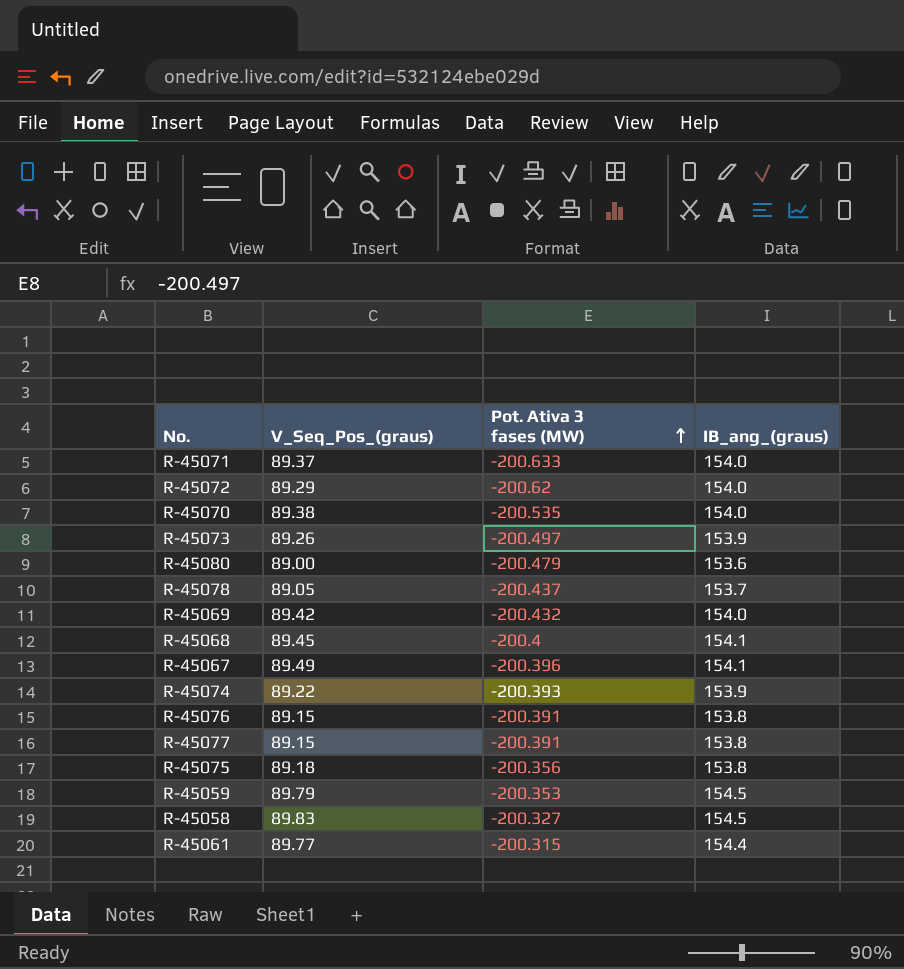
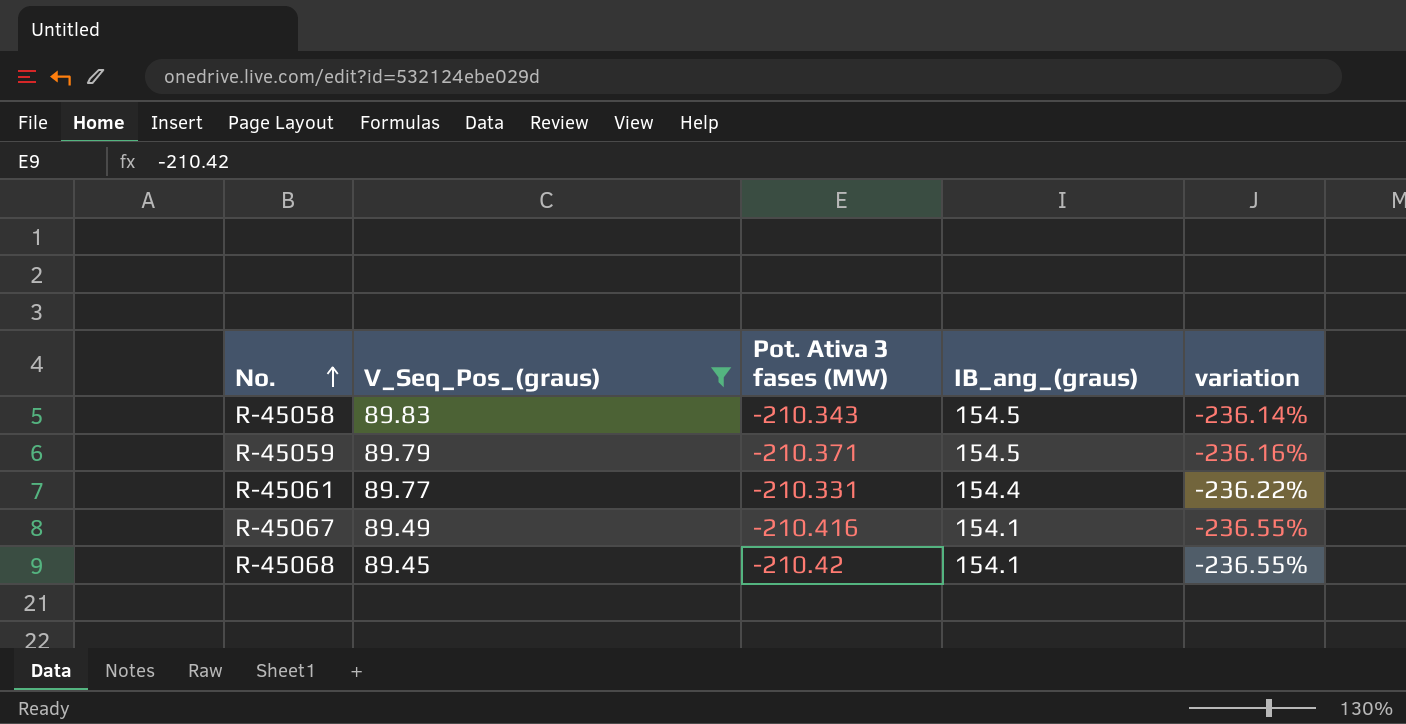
filter: none -> V_Seq_Pos_(graus) >= 89.45
row order: Pot. Ativa 3 fases (MW) ascending -> No. ascending
column variation | formula: none -> ([Pot. Ativa 3 fases (MW)] - [IB_ang_(graus)]) / [IB_ang_(graus)]
R-45058 | Pot. Ativa 3 fases (MW): -200.327 -> -210.343
R-45059 | Pot. Ativa 3 fases (MW): -200.353 -> -210.371
R-45061 | Pot. Ativa 3 fases (MW): -200.315 -> -210.331
R-45067 | Pot. Ativa 3 fases (MW): -200.396 -> -210.416
R-45068 | Pot. Ativa 3 fases (MW): -200.4 -> -210.42

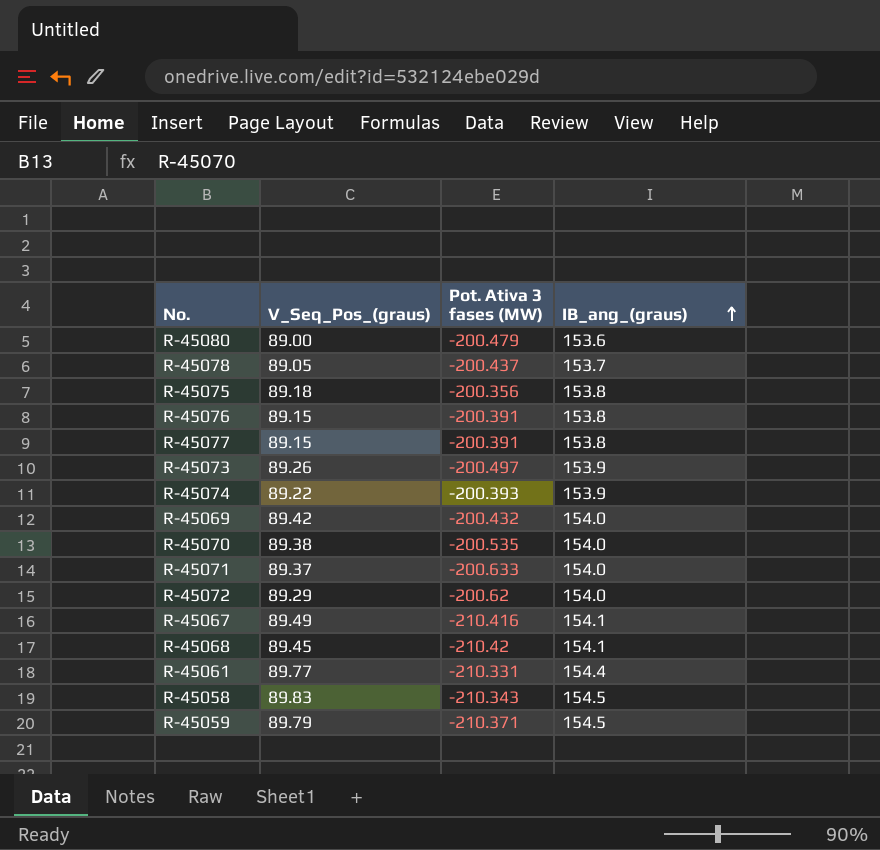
filter: V_Seq_Pos_(graus) >= 89.45 -> none
row order: No. ascending -> IB_ang_(graus) ascending
column variation | formula: ([Pot. Ativa 3 fases (MW)] - [IB_ang_(graus)]) / [IB_ang_(graus)] -> none

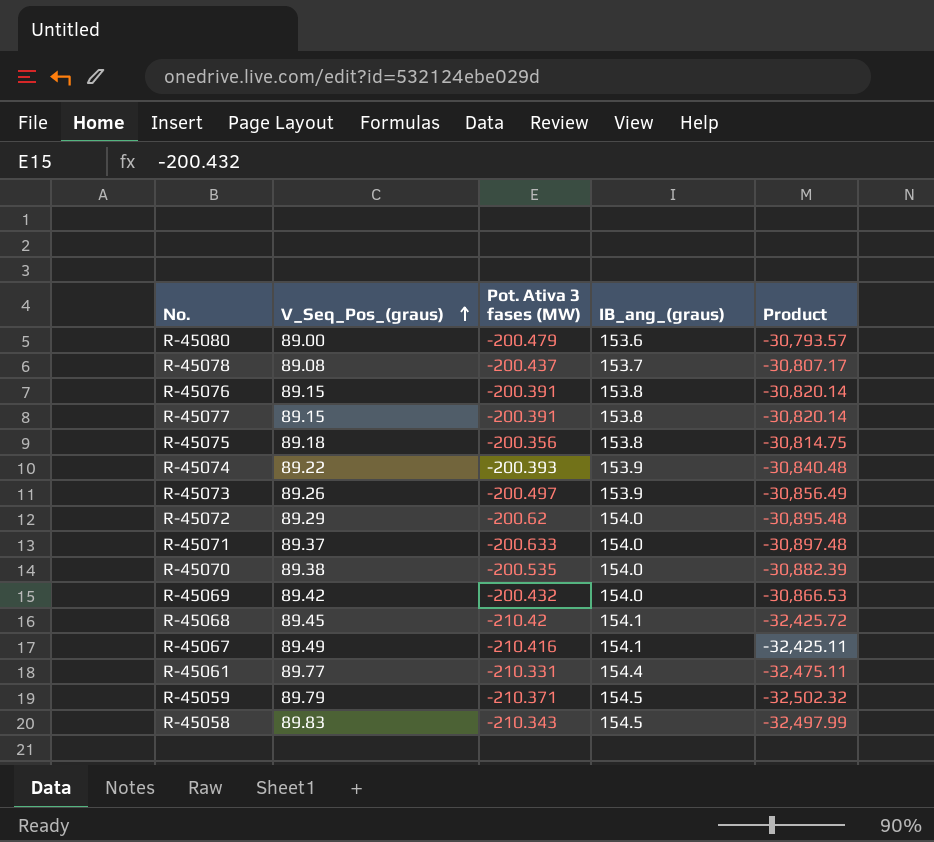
row order: IB_ang_(graus) ascending -> V_Seq_Pos_(graus) ascending
column Product | formula: none -> [Pot. Ativa 3 fases (MW)] * [IB_ang_(graus)]
R-45078 | V_Seq_Pos_(graus): 89.05 -> 89.08

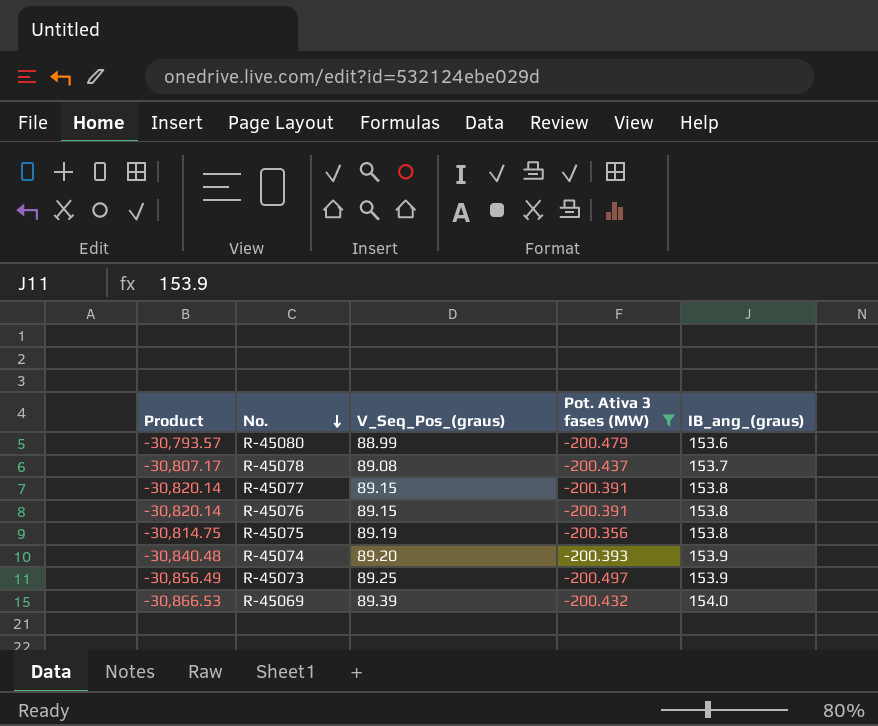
filter: none -> Pot. Ativa 3 fases (MW) >= -200.497
row order: V_Seq_Pos_(graus) ascending -> No. descending
column Product | position: 5 -> 1
R-45080 | V_Seq_Pos_(graus): 89.00 -> 88.99
R-45075 | V_Seq_Pos_(graus): 89.18 -> 89.19
R-45074 | V_Seq_Pos_(graus): 89.22 -> 89.20
R-45073 | V_Seq_Pos_(graus): 89.26 -> 89.25
R-45069 | V_Seq_Pos_(graus): 89.42 -> 89.39

